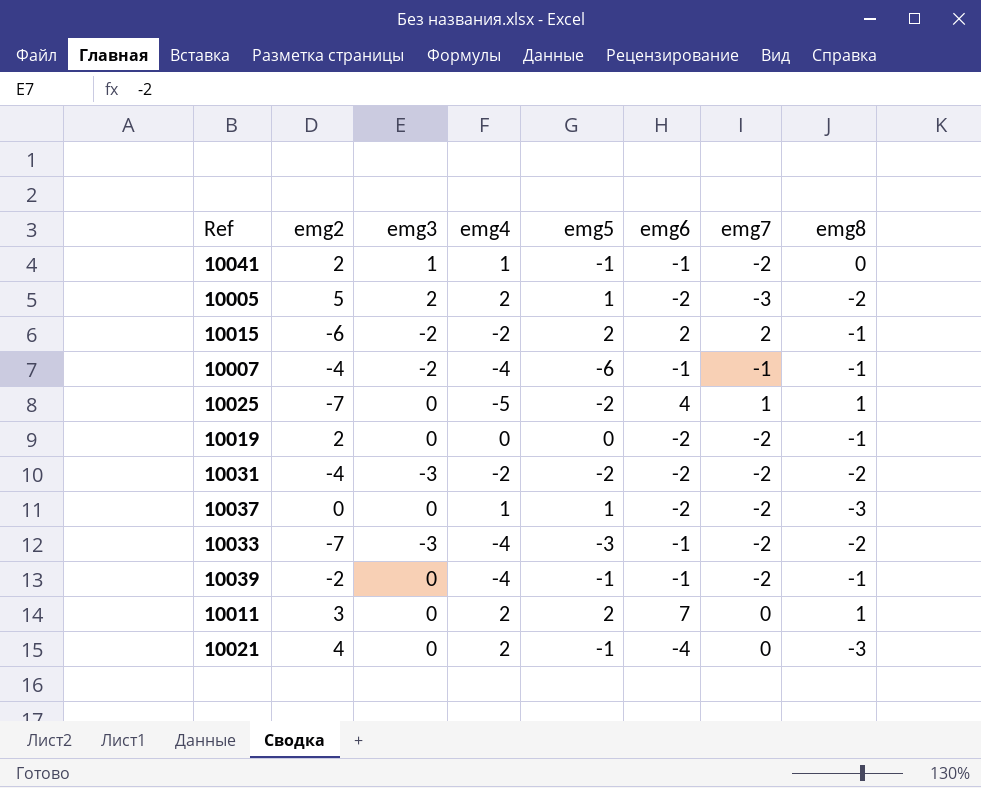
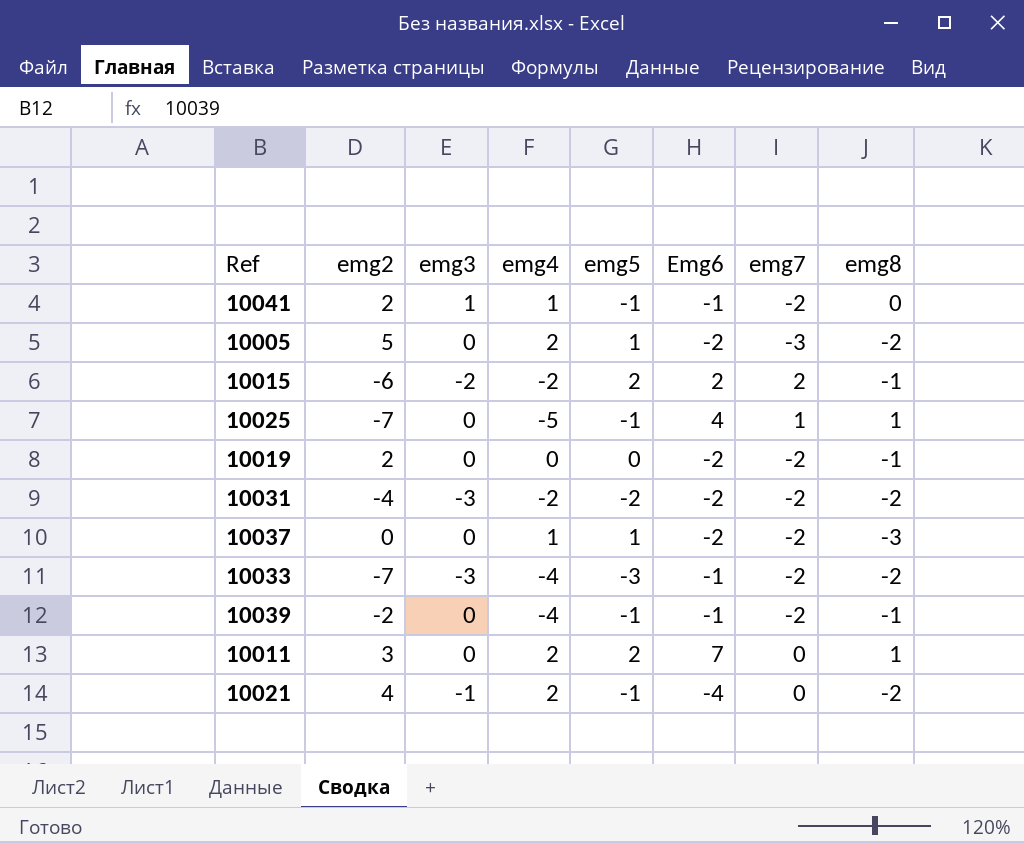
column name: emg6 -> Emg6
row 10007: -4 | -2 | -4 | -6 | -1 | -1 | -1 -> none
10005 | emg3: 2 -> 0
10025 | emg5: -2 -> -1
10021 | emg3: 0 -> -1
10021 | emg8: -3 -> -2

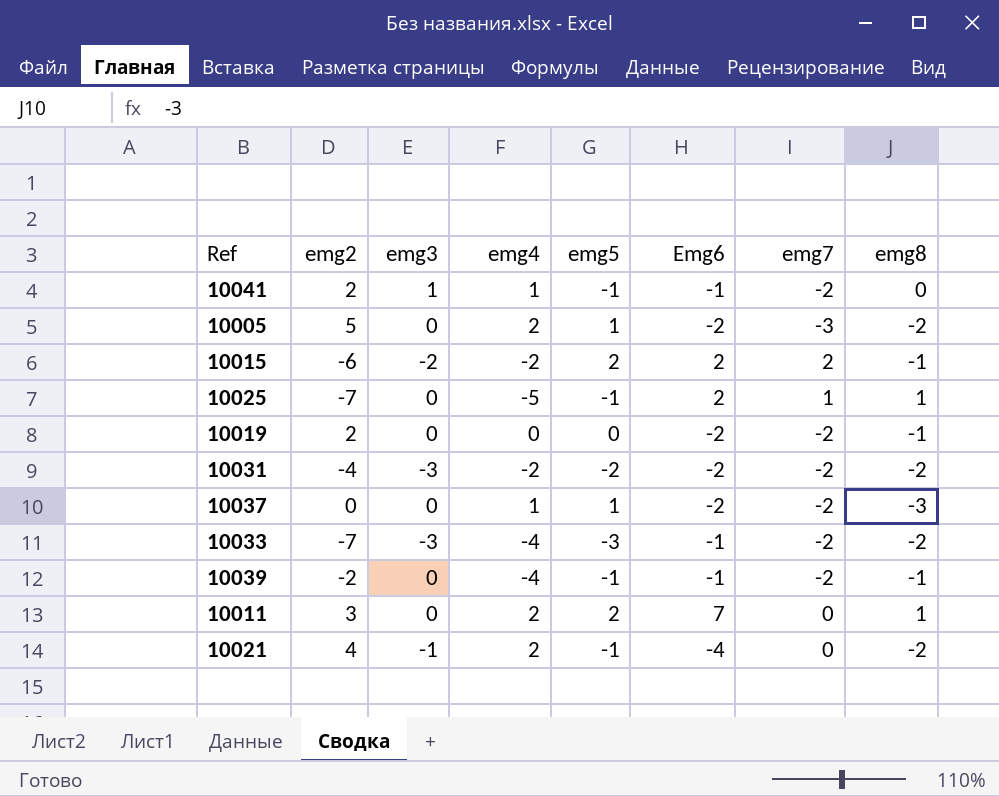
10025 | Emg6: 4 -> 2

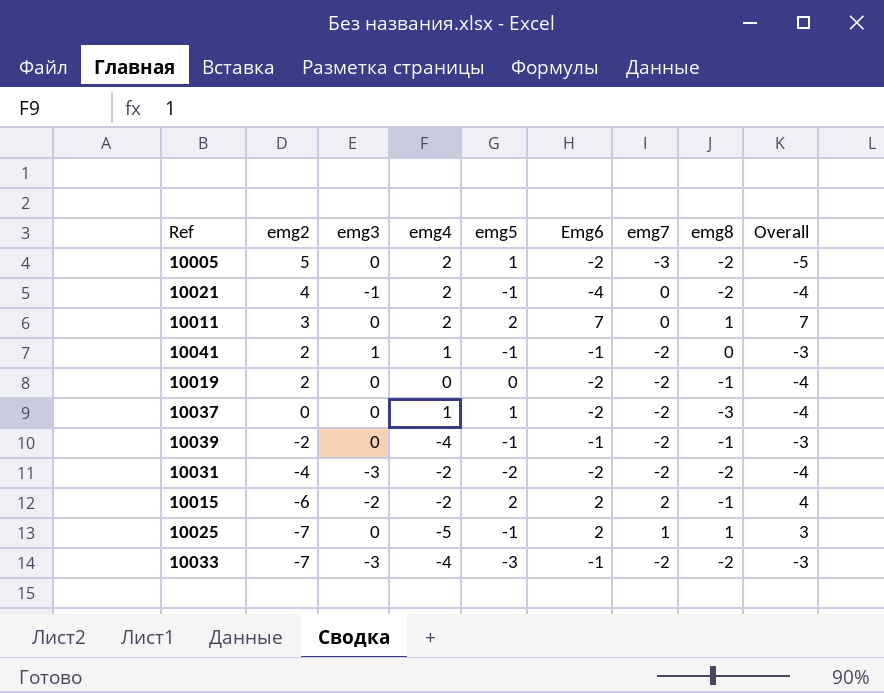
row order: none -> emg2 descending
column Overall | formula: none -> [Emg6] + [emg7]

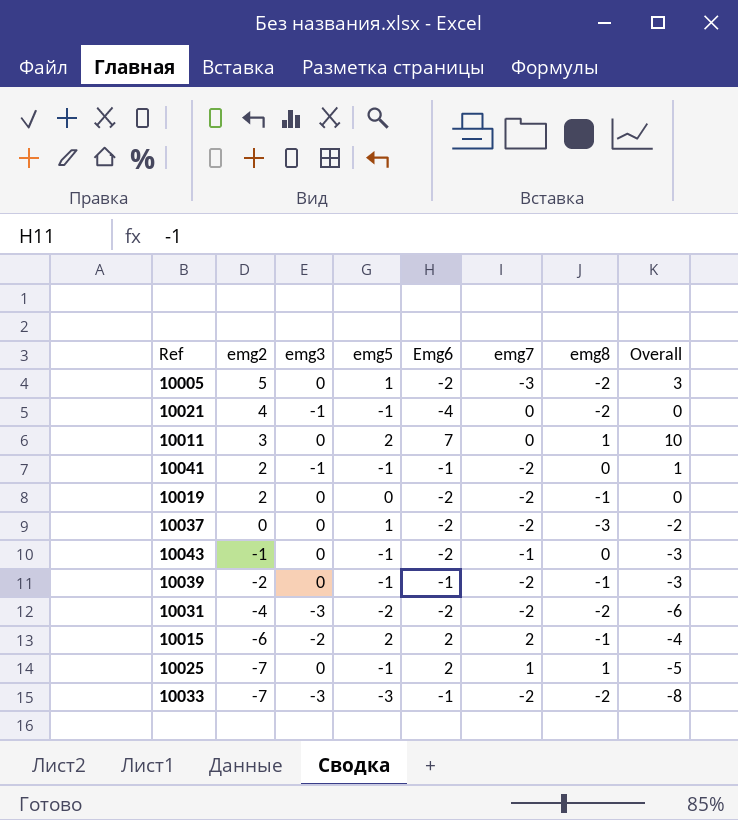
column emg4 | position: 4 -> none
column Overall | formula: [Emg6] + [emg7] -> [emg2] + [Emg6]
10041 | emg3: 1 -> -1
row 10043: none -> -1 | 0 | -1 | -2 | -1 | 0 | -3

